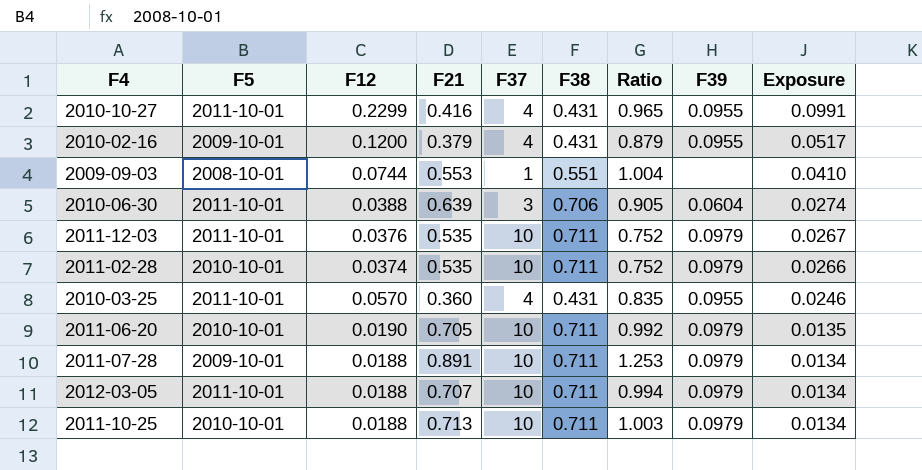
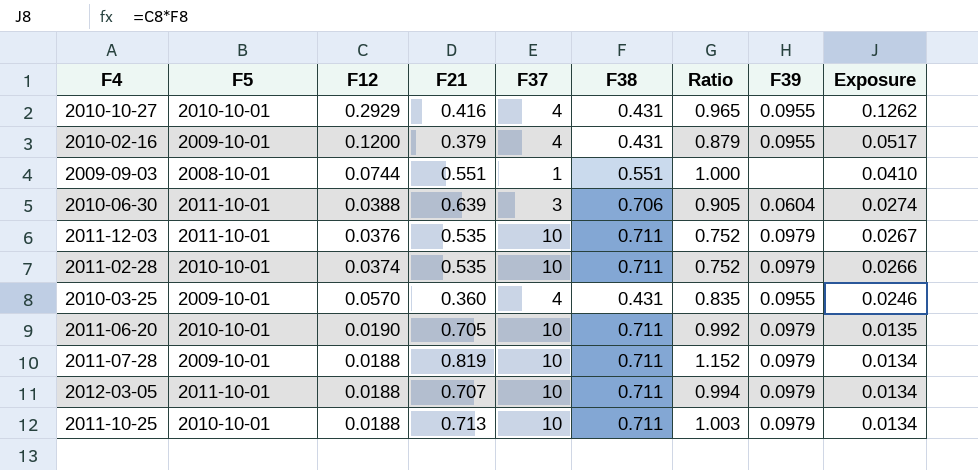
2010-10-27 | F5: 2011-10-01 -> 2010-10-01
2010-10-27 | F12: 0.2299 -> 0.2929
2010-10-27 | Exposure: 0.0991 -> 0.1262
2009-09-03 | F21: 0.553 -> 0.551
2009-09-03 | Ratio: 1.004 -> 1.000
2010-03-25 | F5: 2011-10-01 -> 2009-10-01
2011-07-28 | F21: 0.891 -> 0.819
2011-07-28 | Ratio: 1.253 -> 1.152

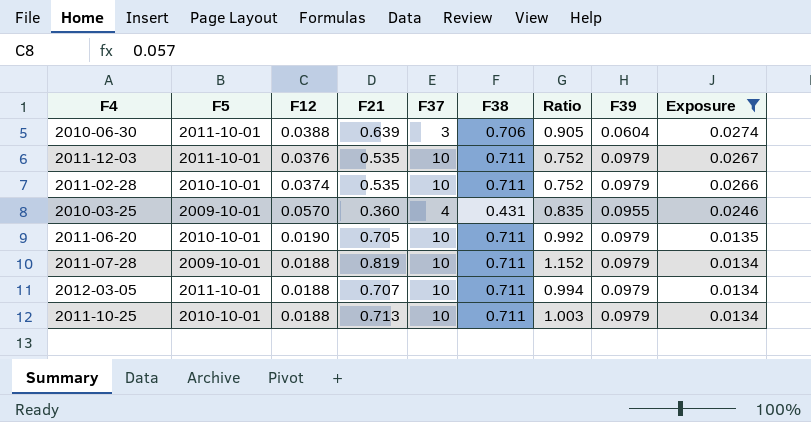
filter: none -> Exposure <= 0.0274

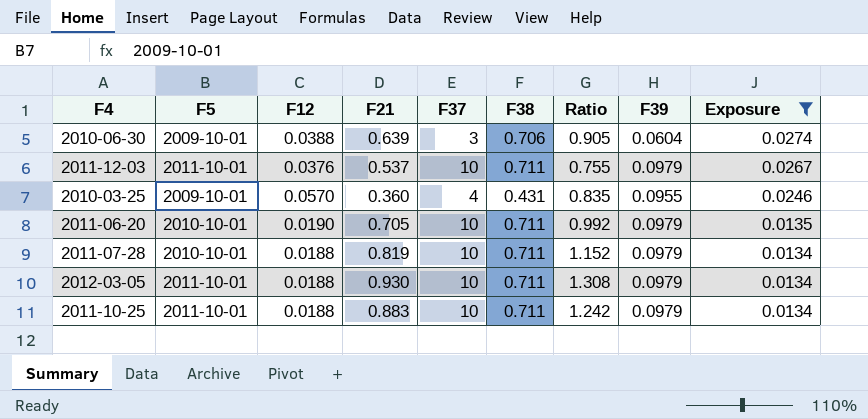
row 2011-02-28: 2010-10-01 | 0.0374 | 0.535 | 10 | 0.711 | 0.752 | 0.0979 | 0.0266 -> none
2010-06-30 | F5: 2011-10-01 -> 2009-10-01
2011-12-03 | F21: 0.535 -> 0.537
2011-12-03 | Ratio: 0.752 -> 0.755
2011-07-28 | F5: 2009-10-01 -> 2010-10-01
2012-03-05 | F21: 0.707 -> 0.930
2012-03-05 | Ratio: 0.994 -> 1.308
2011-10-25 | F5: 2010-10-01 -> 2011-10-01
2011-10-25 | F21: 0.713 -> 0.883
2011-10-25 | Ratio: 1.003 -> 1.242

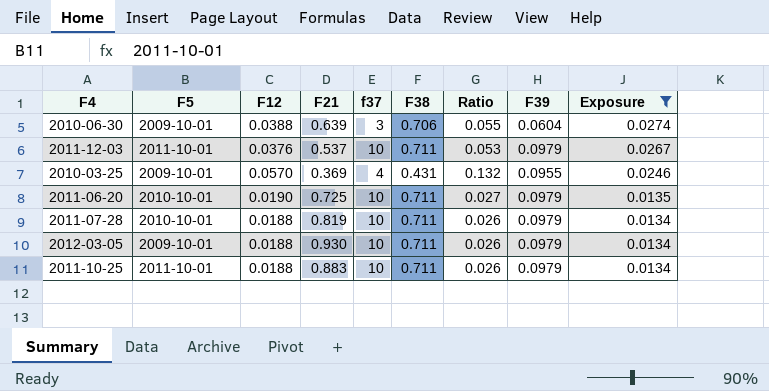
column name: F37 -> f37
column Ratio | formula: [F21] / [F38] -> [F12] / [F38]
2010-03-25 | F21: 0.360 -> 0.369
2011-06-20 | F21: 0.705 -> 0.725
2012-03-05 | F5: 2011-10-01 -> 2009-10-01

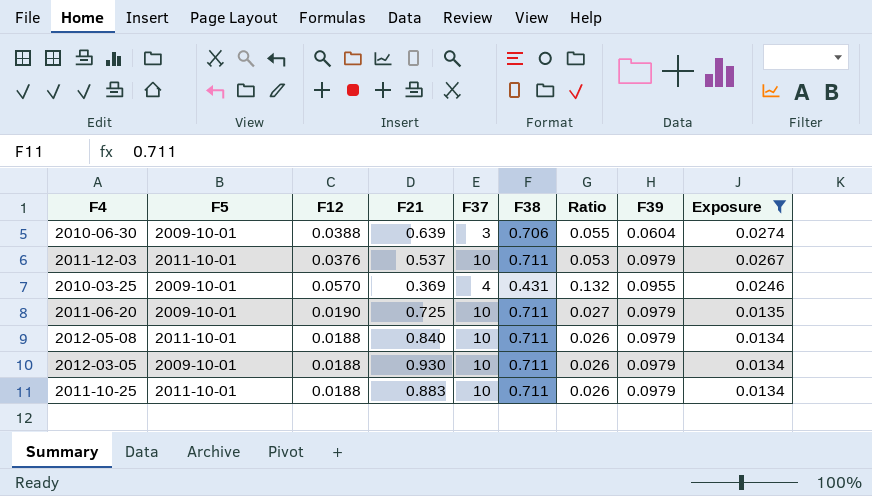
column name: f37 -> F37
row 2011-07-28: 2010-10-01 | 0.0188 | 0.819 | 10 | 0.711 | 0.026 | 0.0979 | 0.0134 -> none
2011-06-20 | F5: 2010-10-01 -> 2009-10-01
row 2012-05-08: none -> 2011-10-01 | 0.0188 | 0.840 | 10 | 0.711 | 0.026 | 0.0979 | 0.0134

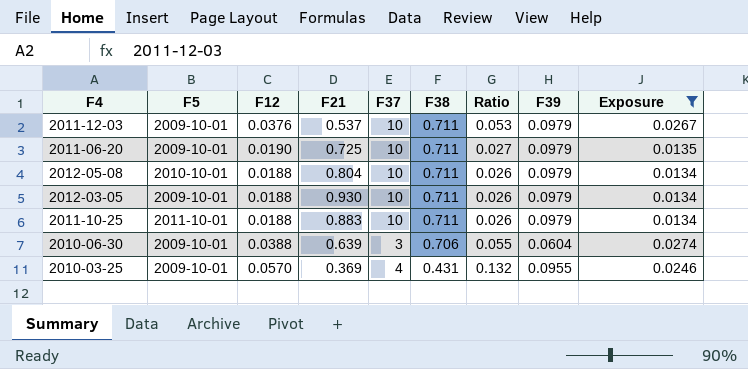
row order: Exposure descending -> F38 descending
2011-12-03 | F5: 2011-10-01 -> 2009-10-01
2012-05-08 | F5: 2011-10-01 -> 2010-10-01
2012-05-08 | F21: 0.840 -> 0.804

